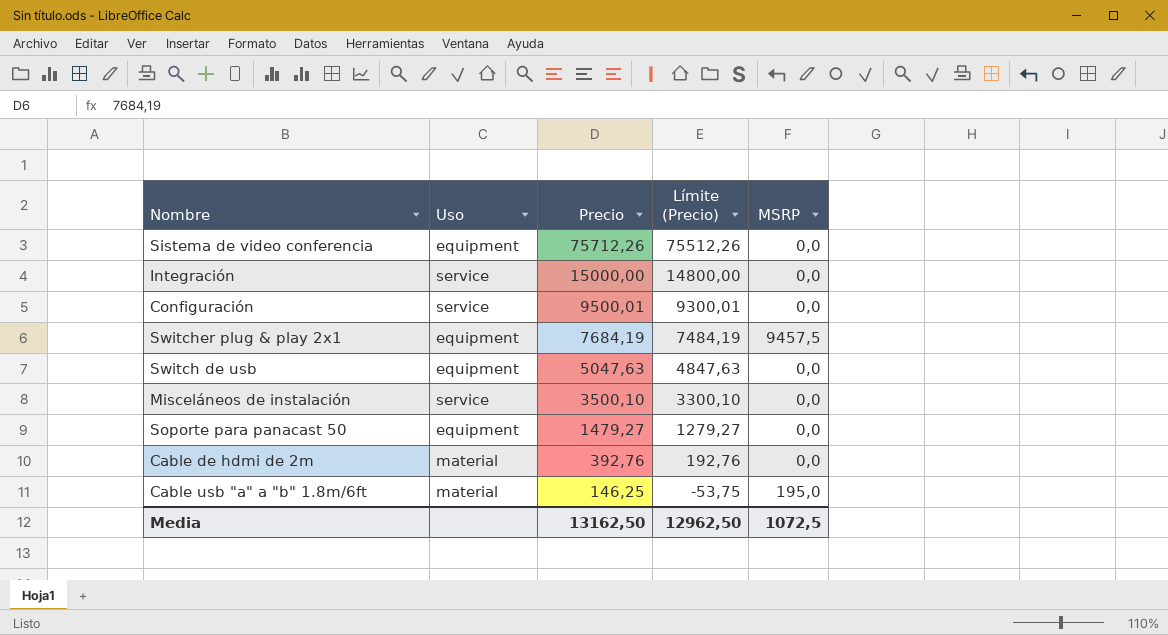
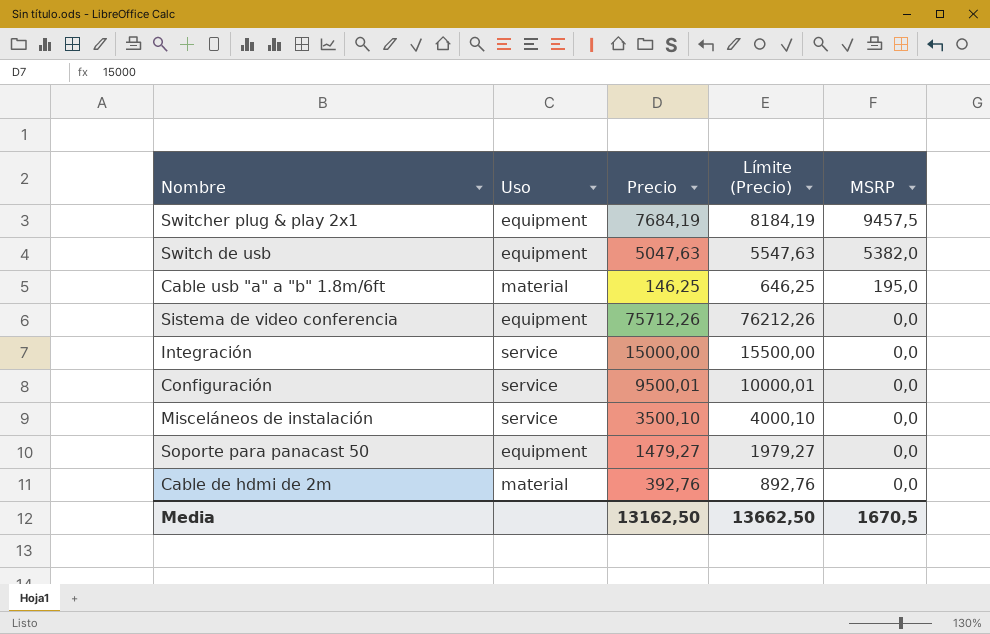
row order: Precio descending -> MSRP descending
column Límite (Precio) | formula: [Precio] - 200 -> [Precio] + 500
Switch de usb | MSRP: 0,0 -> 5382,0
Media | Límite (Precio): 12962,50 -> 13662,50
Media | MSRP: 1072,5 -> 1670,5

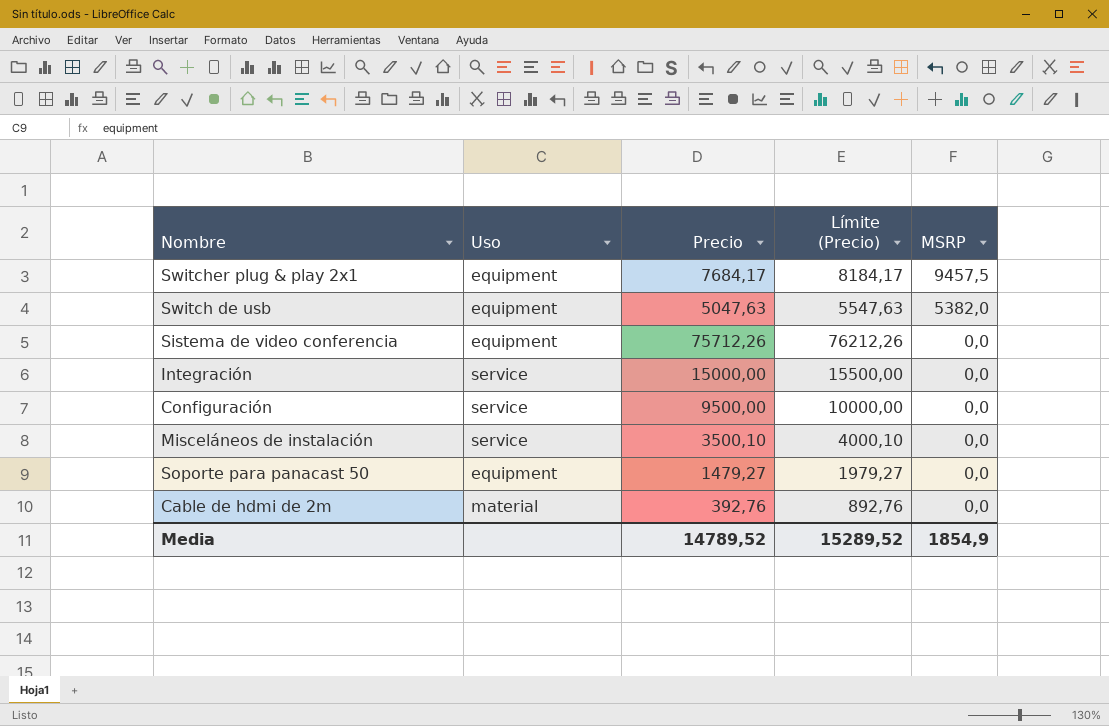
row Cable usb "a" a "b" 1.8m/6ft: material | 146,25 | 646,25 | 195,0 -> none
Switcher plug & play 2x1 | Precio: 7684,19 -> 7684,17
Switcher plug & play 2x1 | Límite (Precio): 8184,19 -> 8184,17
Configuración | Precio: 9500,01 -> 9500,00
Configuración | Límite (Precio): 10000,01 -> 10000,00
Media | Precio: 13162,50 -> 14789,52
Media | Límite (Precio): 13662,50 -> 15289,52
Media | MSRP: 1670,5 -> 1854,9

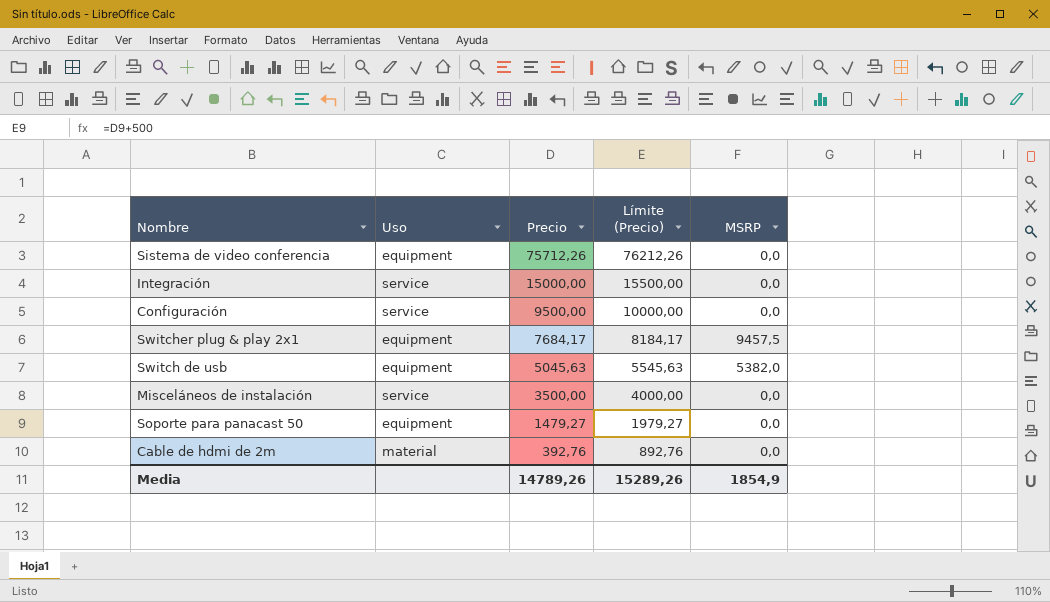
row order: MSRP descending -> Precio descending
Switch de usb | Precio: 5047,63 -> 5045,63
Switch de usb | Límite (Precio): 5547,63 -> 5545,63
Misceláneos de instalación | Precio: 3500,10 -> 3500,00
Misceláneos de instalación | Límite (Precio): 4000,10 -> 4000,00
Media | Precio: 14789,52 -> 14789,26
Media | Límite (Precio): 15289,52 -> 15289,26

